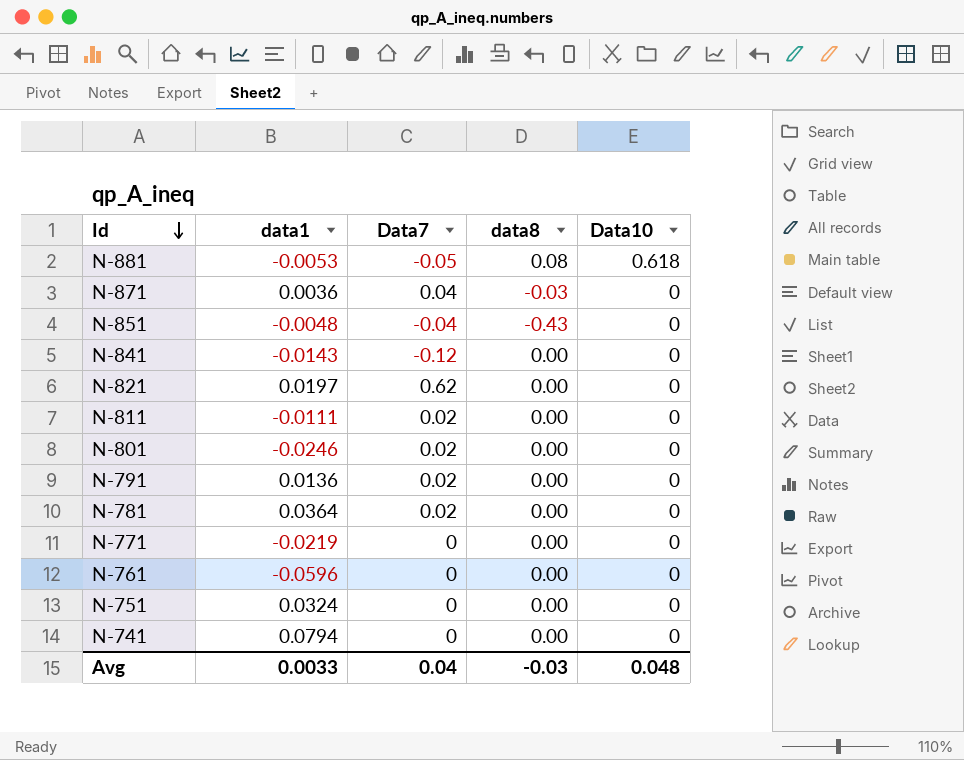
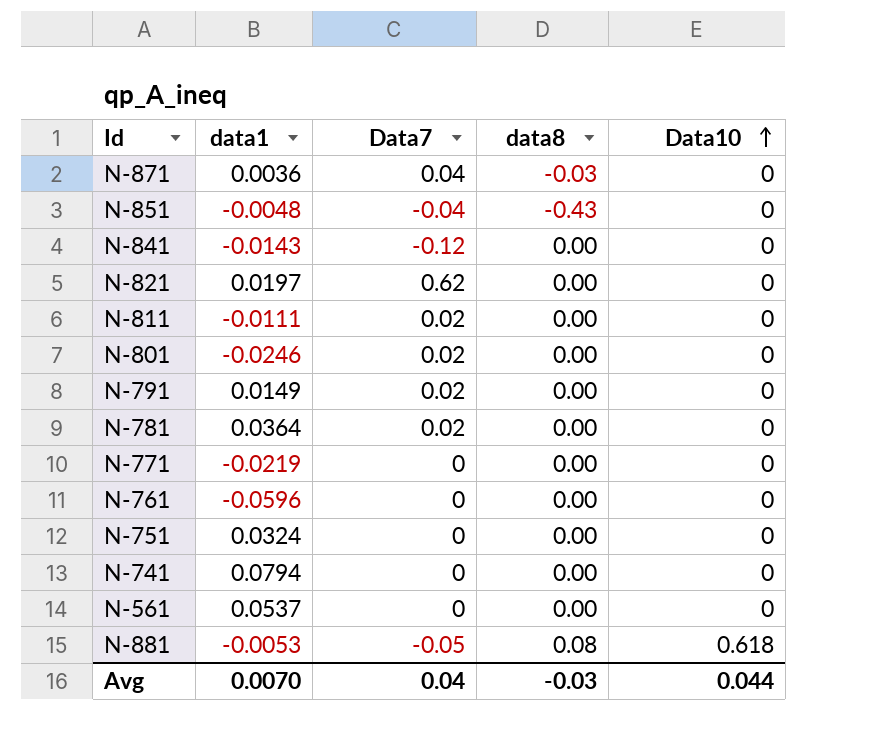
row order: Id descending -> Data10 ascending
N-791 | data1: 0.0136 -> 0.0149
row N-561: none -> 0.0537 | 0 | 0.00 | 0
Avg | data1: 0.0033 -> 0.0070
Avg | Data10: 0.048 -> 0.044

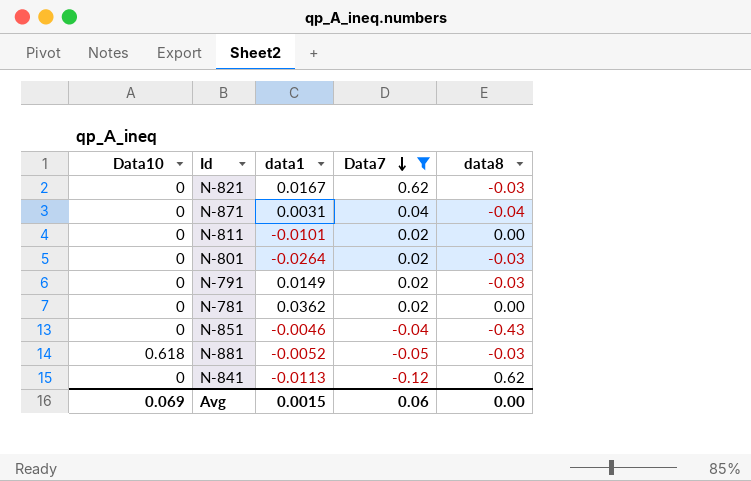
filter: none -> Data7 != 0
row order: Data10 ascending -> Data7 descending
column Data10 | position: 5 -> 1
N-821 | data1: 0.0197 -> 0.0167
N-821 | data8: 0.00 -> -0.03
N-871 | data1: 0.0036 -> 0.0031
N-871 | data8: -0.03 -> -0.04
N-811 | data1: -0.0111 -> -0.0101
N-801 | data1: -0.0246 -> -0.0264
N-801 | data8: 0.00 -> -0.03
N-791 | data8: 0.00 -> -0.03
N-781 | data1: 0.0364 -> 0.0362
N-851 | data1: -0.0048 -> -0.0046
N-881 | data1: -0.0053 -> -0.0052
N-881 | data8: 0.08 -> -0.03
N-841 | data1: -0.0143 -> -0.0113
N-841 | data8: 0.00 -> 0.62
Avg | Data10: 0.044 -> 0.069
Avg | data1: 0.0070 -> 0.0015
Avg | Data7: 0.04 -> 0.06
Avg | data8: -0.03 -> 0.00

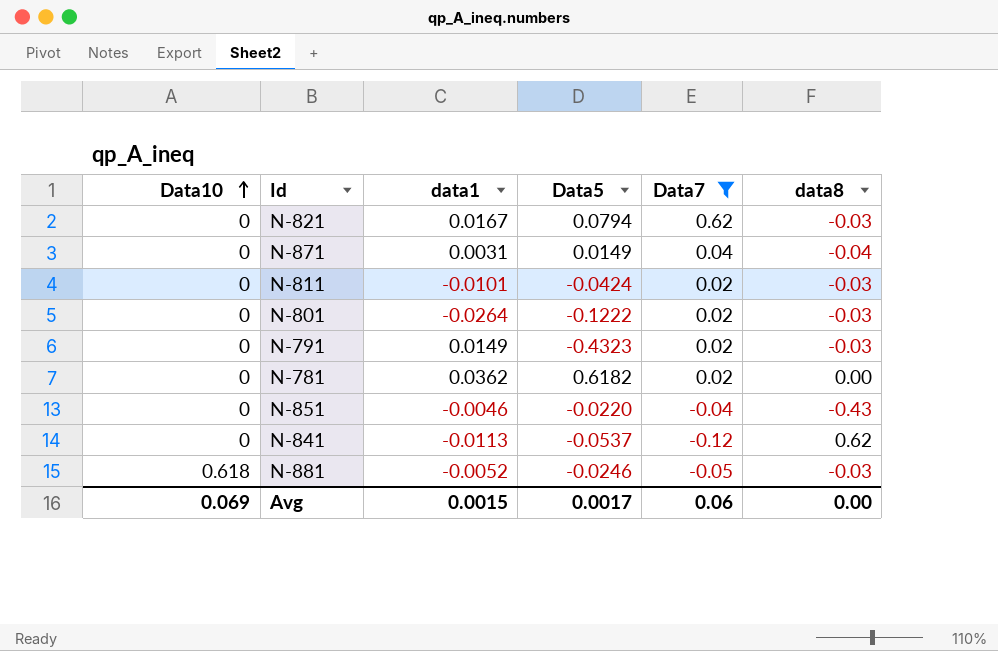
row order: Data7 descending -> Data10 ascending
column Data5 | position: none -> 4
N-811 | data8: 0.00 -> -0.03

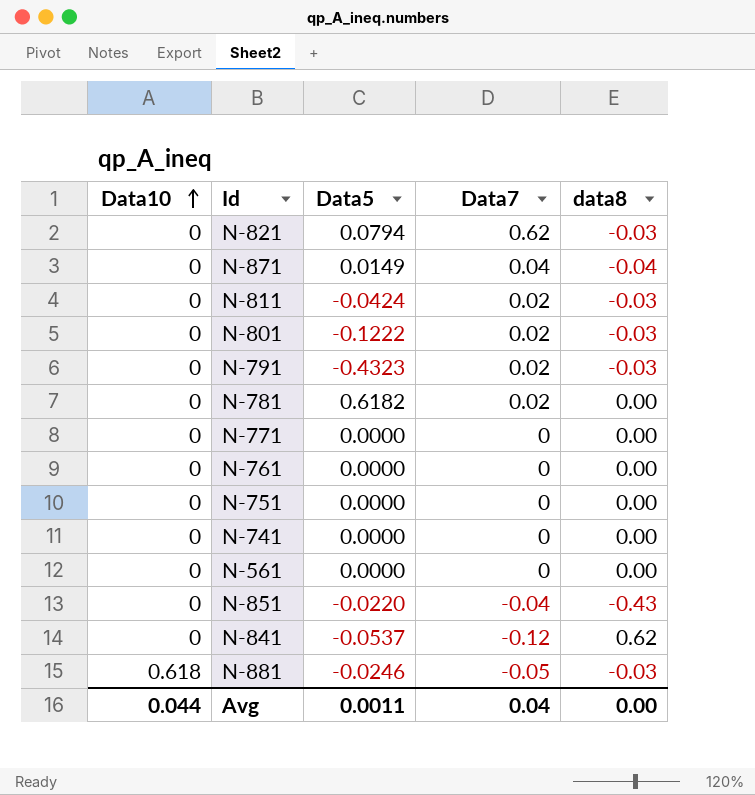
filter: Data7 != 0 -> none
column data1 | position: 3 -> none
Avg | Data10: 0.069 -> 0.044
Avg | Data5: 0.0017 -> 0.0011
Avg | Data7: 0.06 -> 0.04

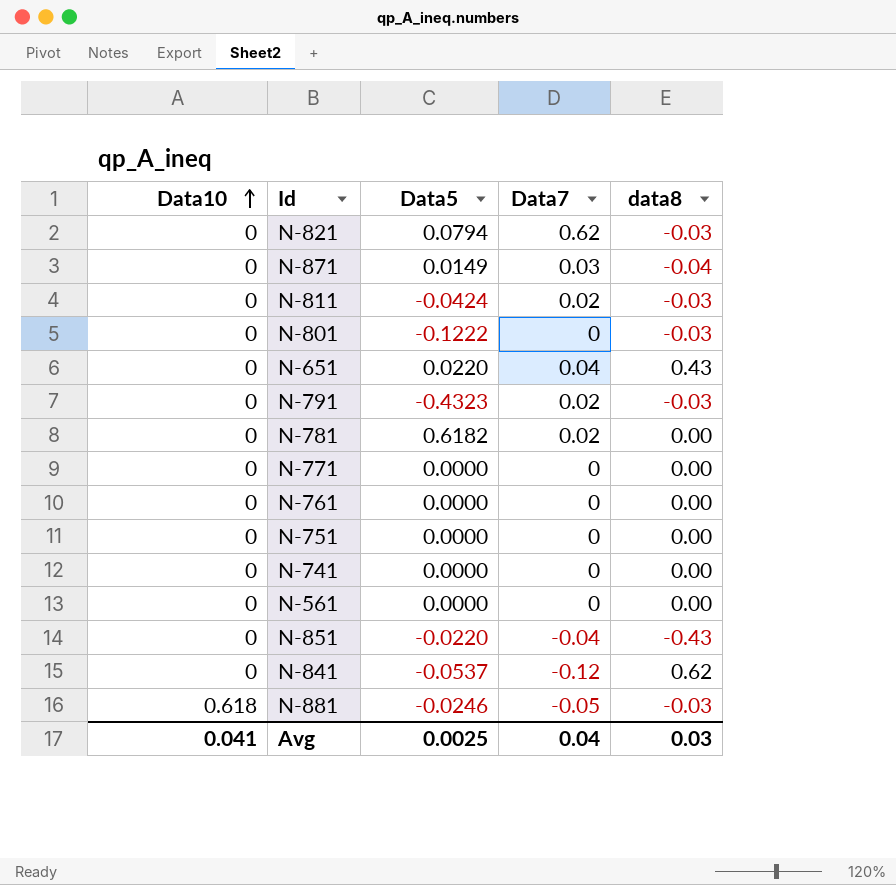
N-871 | Data7: 0.04 -> 0.03
N-801 | Data7: 0.02 -> 0
row N-651: none -> 0 | 0.0220 | 0.04 | 0.43
Avg | Data10: 0.044 -> 0.041
Avg | Data5: 0.0011 -> 0.0025
Avg | data8: 0.00 -> 0.03

